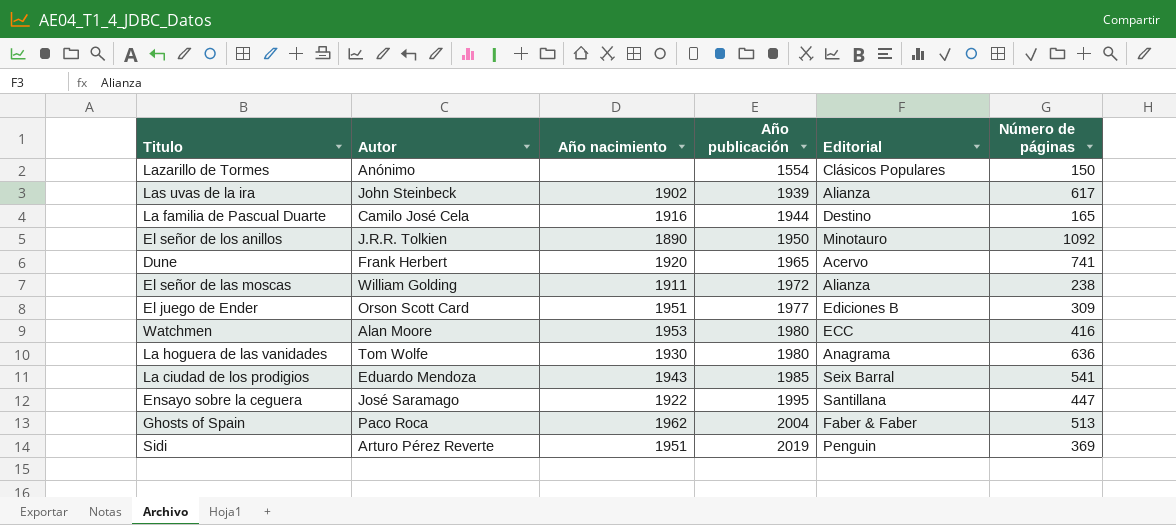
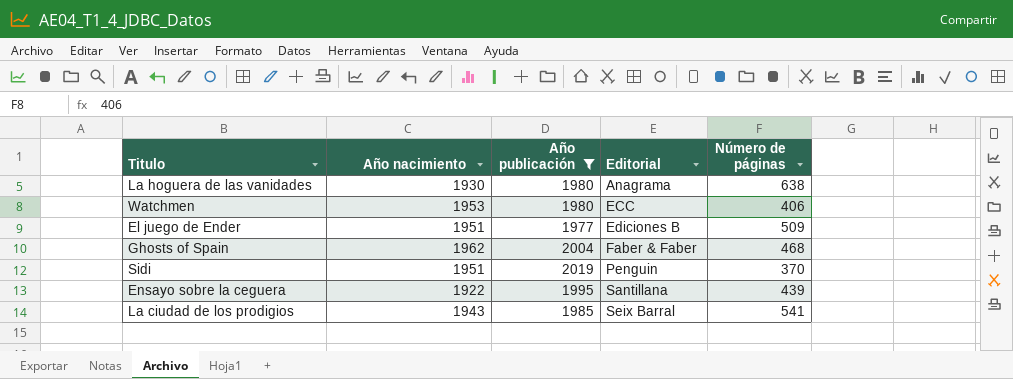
filter: none -> Año publicación >= 1977
row order: Año publicación ascending -> Editorial ascending
column Autor | position: 2 -> none
La hoguera de las vanidades | Número de páginas: 636 -> 638
Watchmen | Número de páginas: 416 -> 406
El juego de Ender | Número de páginas: 309 -> 509
Ghosts of Spain | Número de páginas: 513 -> 468
Sidi | Número de páginas: 369 -> 370
Ensayo sobre la ceguera | Número de páginas: 447 -> 439

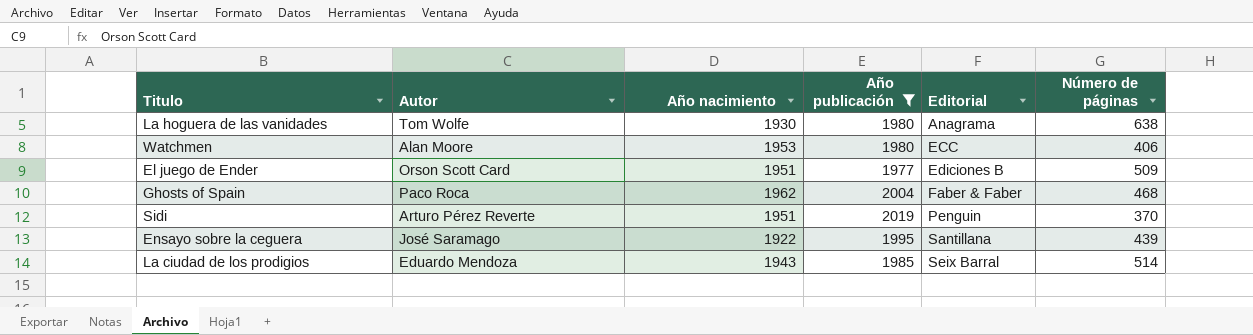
column Autor | position: none -> 2
La ciudad de los prodigios | Número de páginas: 541 -> 514

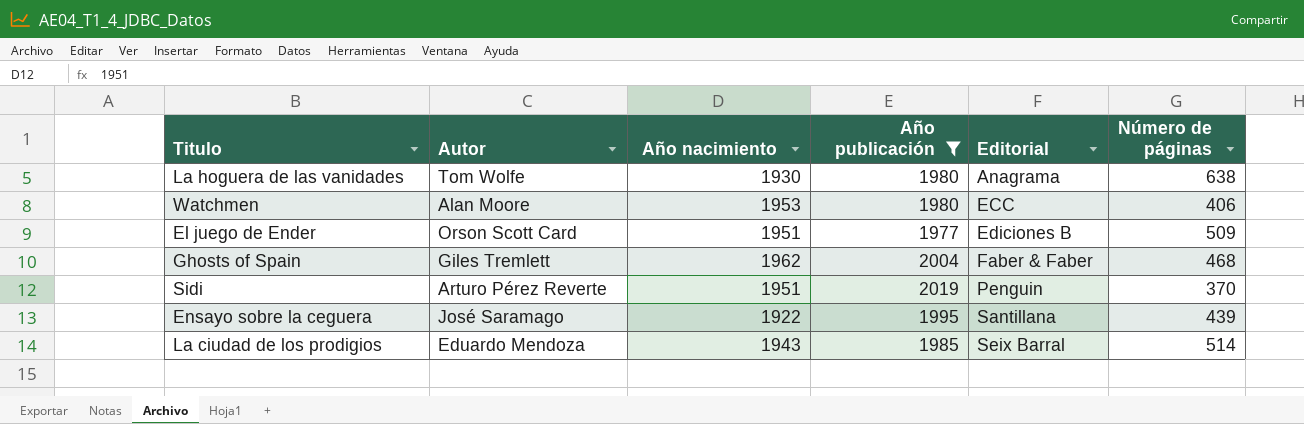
Ghosts of Spain | Autor: Paco Roca -> Giles Tremlett

